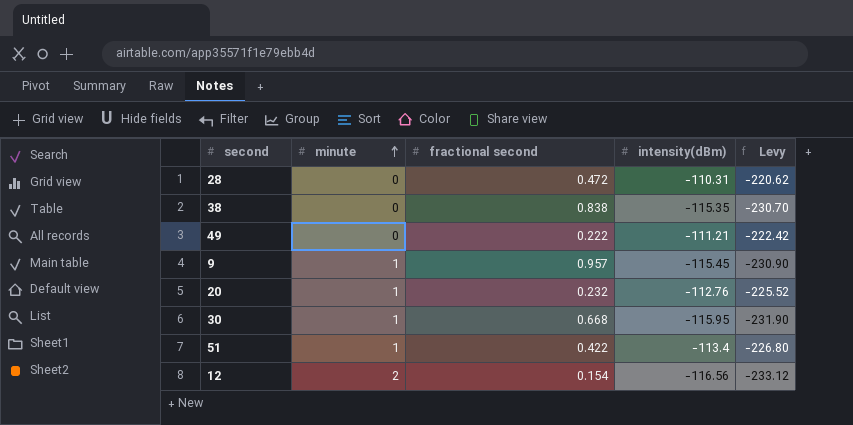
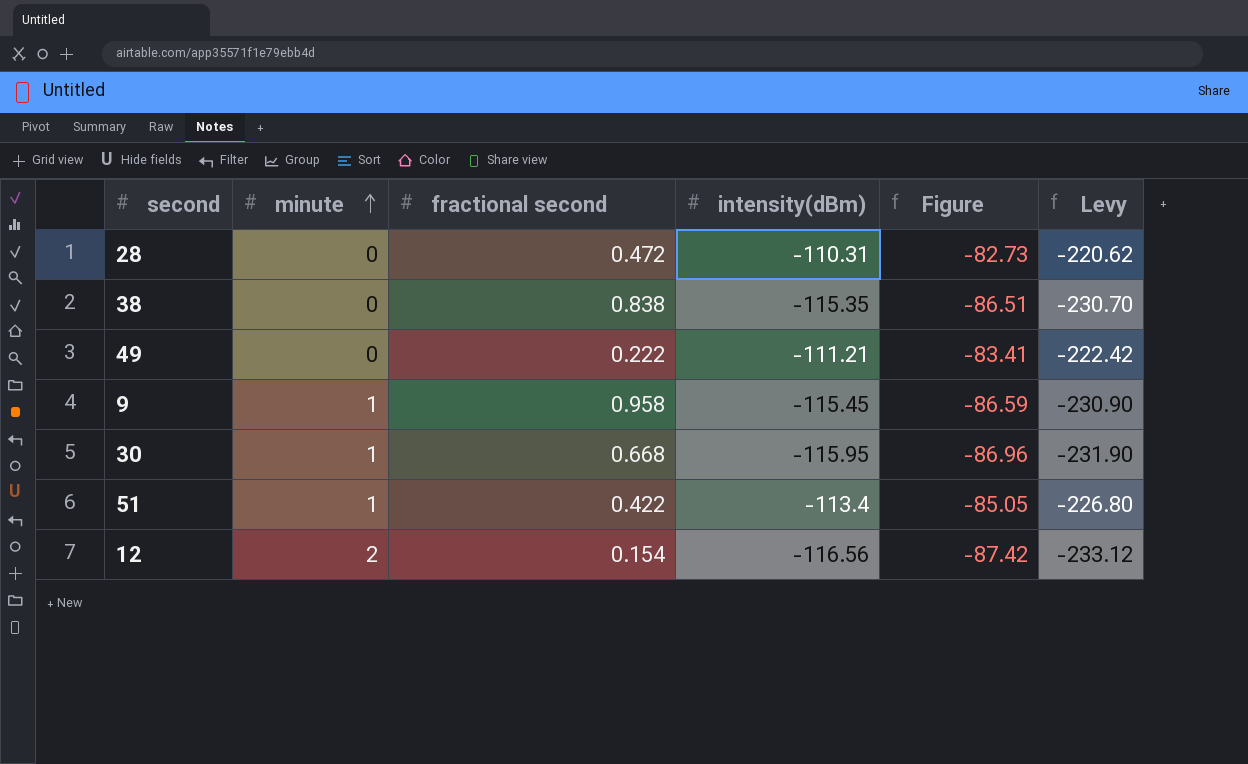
column Figure | formula: none -> [intensity(dBm)] * 0.75
row 20: 1 | 0.232 | -112.76 | -225.52 -> none
9 | fractional second: 0.957 -> 0.958

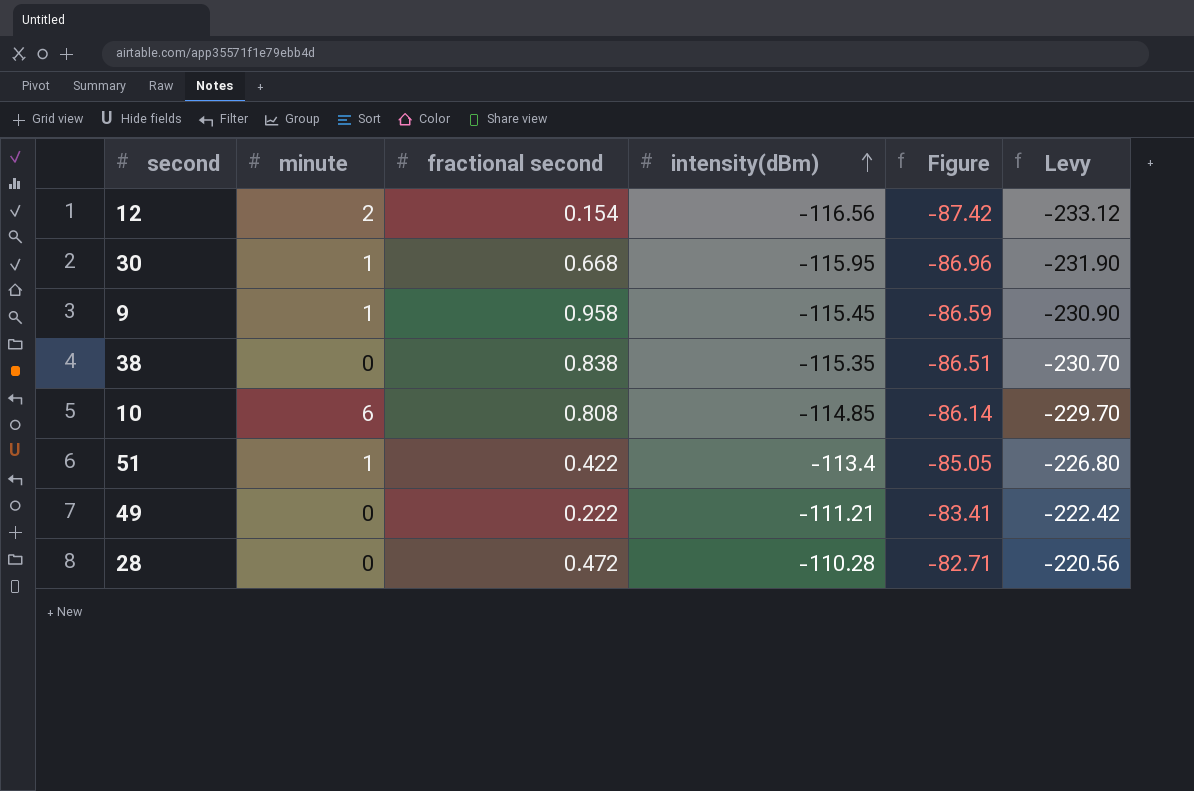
row order: minute ascending -> intensity(dBm) ascending
row 10: none -> 6 | 0.808 | -114.85 | -86.14 | -229.70
28 | intensity(dBm): -110.31 -> -110.28
28 | Figure: -82.73 -> -82.71
28 | Levy: -220.62 -> -220.56

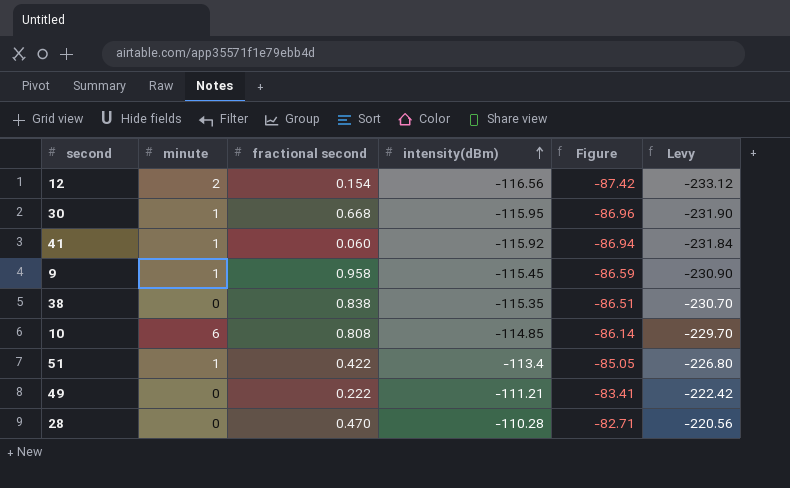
row 41: none -> 1 | 0.060 | -115.92 | -86.94 | -231.84
28 | fractional second: 0.472 -> 0.470

